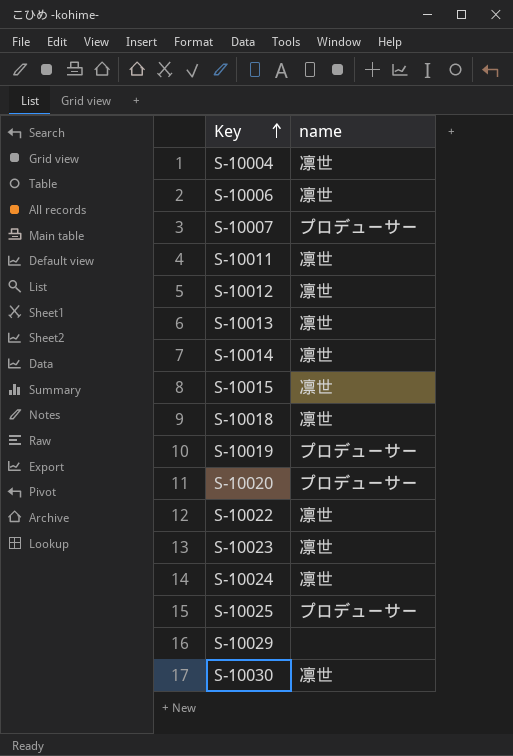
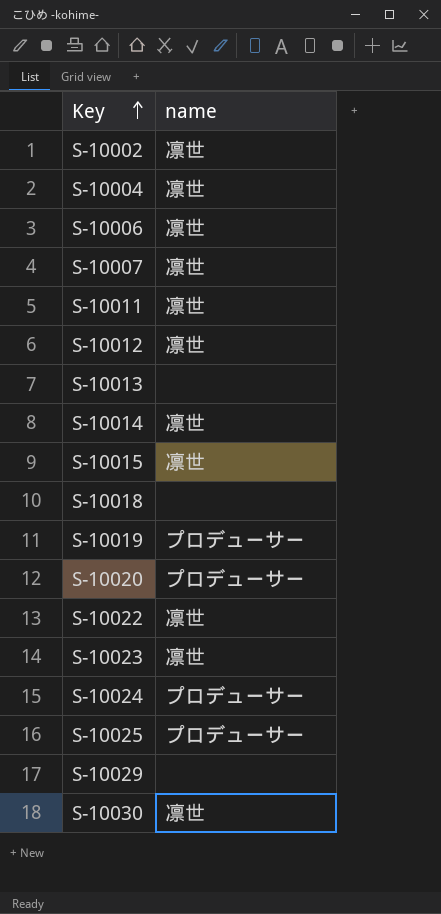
row S-10002: none -> 凛世
S-10007 | name: プロデューサー -> 凛世
S-10013 | name: 凛世 -> none
S-10018 | name: 凛世 -> none
S-10024 | name: 凛世 -> プロデューサー

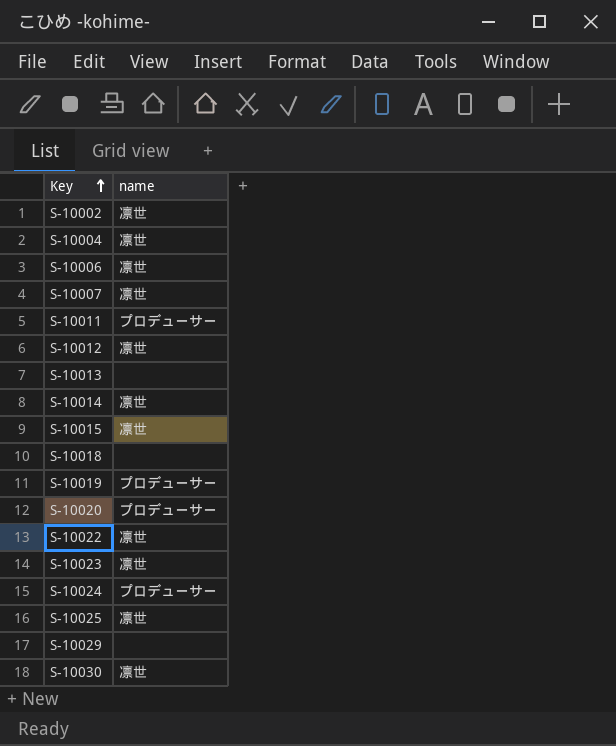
S-10011 | name: 凛世 -> プロデューサー
S-10025 | name: プロデューサー -> 凛世

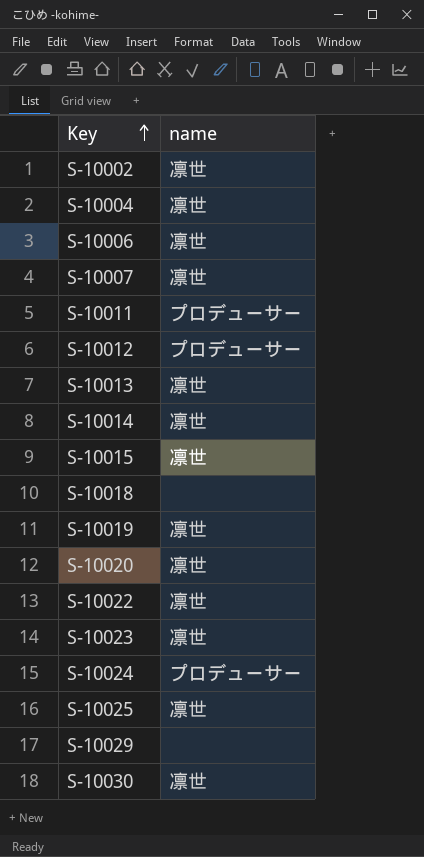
S-10012 | name: 凛世 -> プロデューサー
S-10013 | name: none -> 凛世
S-10019 | name: プロデューサー -> 凛世
S-10020 | name: プロデューサー -> 凛世

